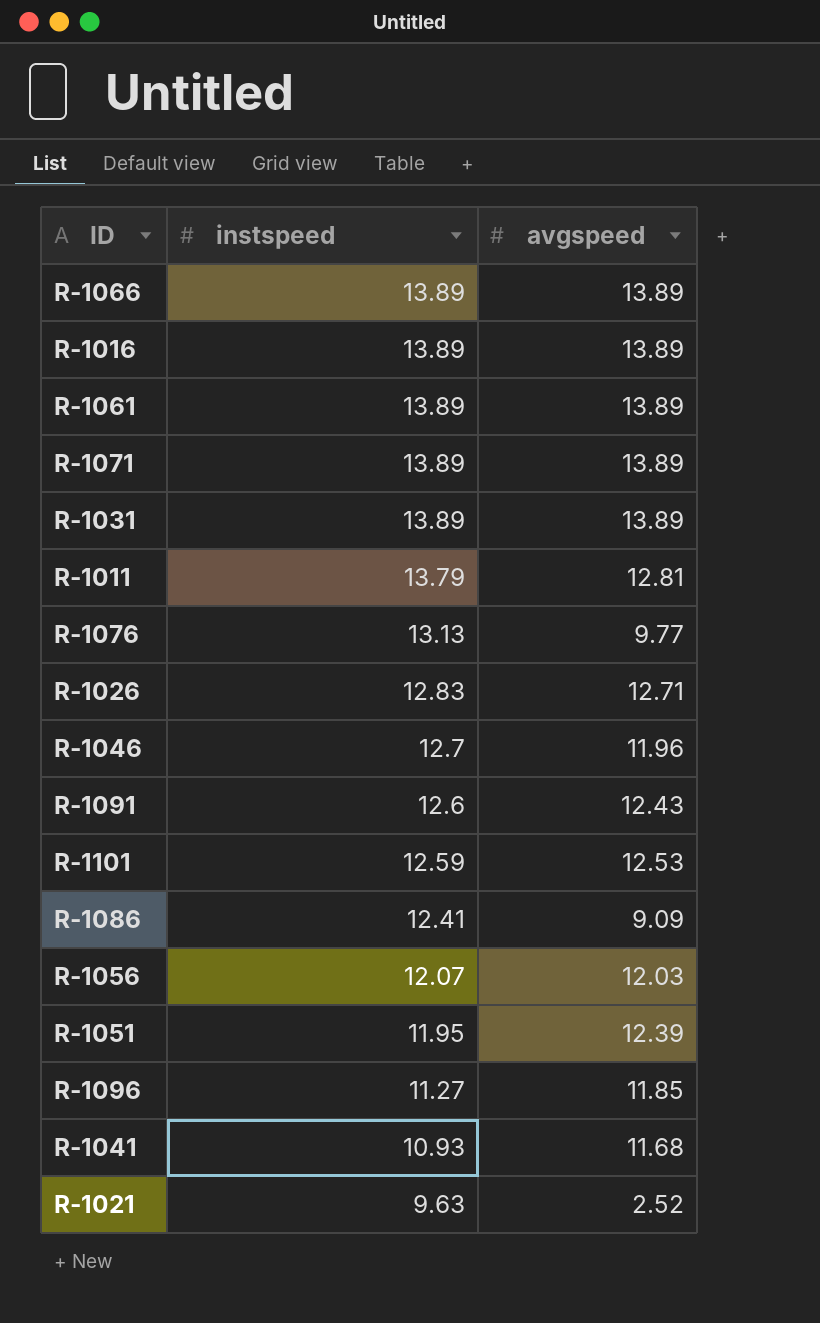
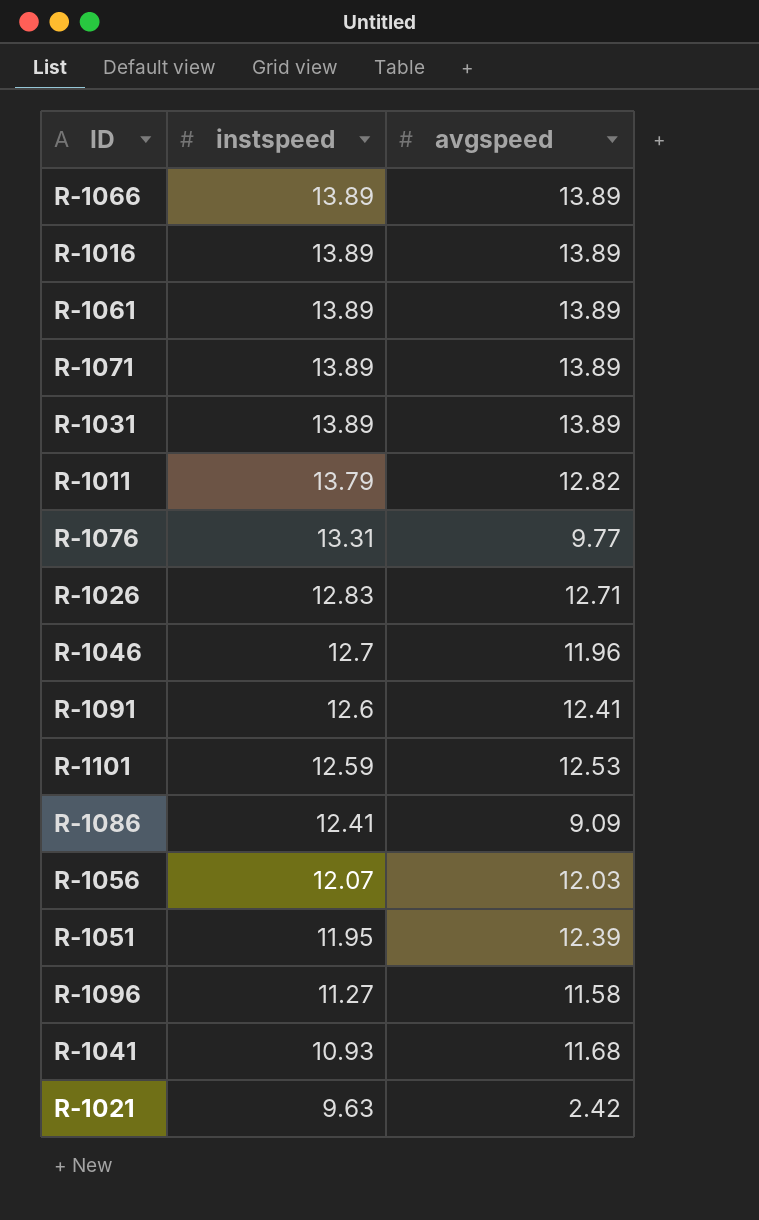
R-1011 | avgspeed: 12.81 -> 12.82
R-1076 | instspeed: 13.13 -> 13.31
R-1091 | avgspeed: 12.43 -> 12.41
R-1096 | avgspeed: 11.85 -> 11.58
R-1021 | avgspeed: 2.52 -> 2.42

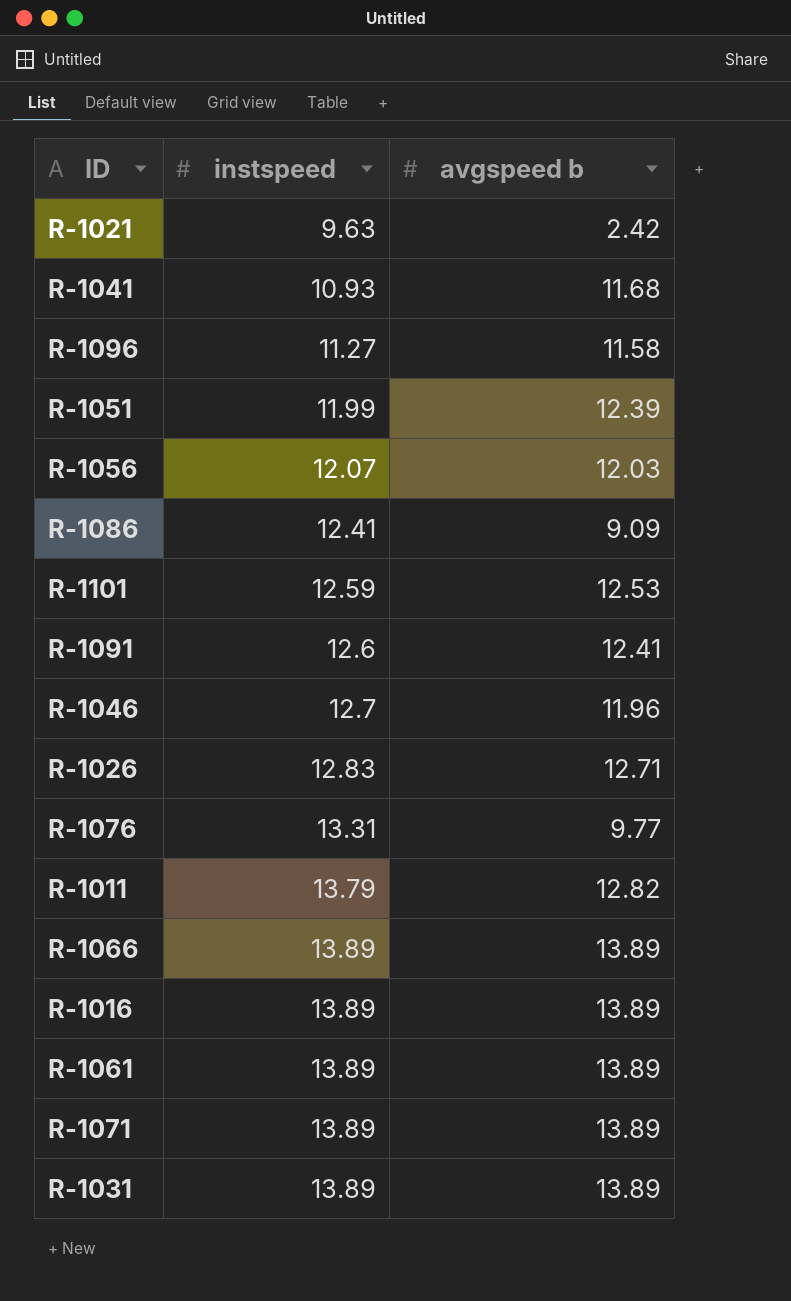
row order: instspeed descending -> instspeed ascending
column name: avgspeed -> avgspeed b
R-1051 | instspeed: 11.95 -> 11.99

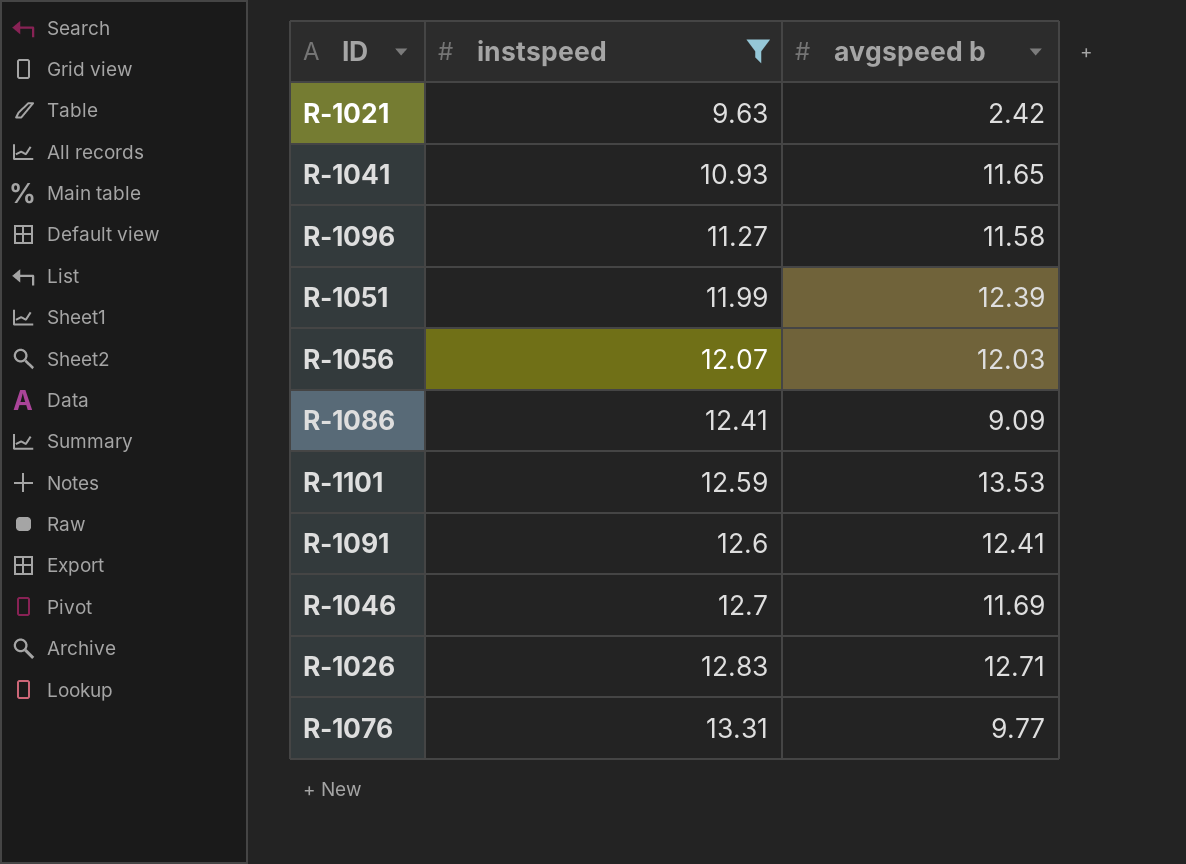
filter: none -> instspeed <= 13.31
R-1041 | avgspeed b: 11.68 -> 11.65
R-1101 | avgspeed b: 12.53 -> 13.53
R-1046 | avgspeed b: 11.96 -> 11.69

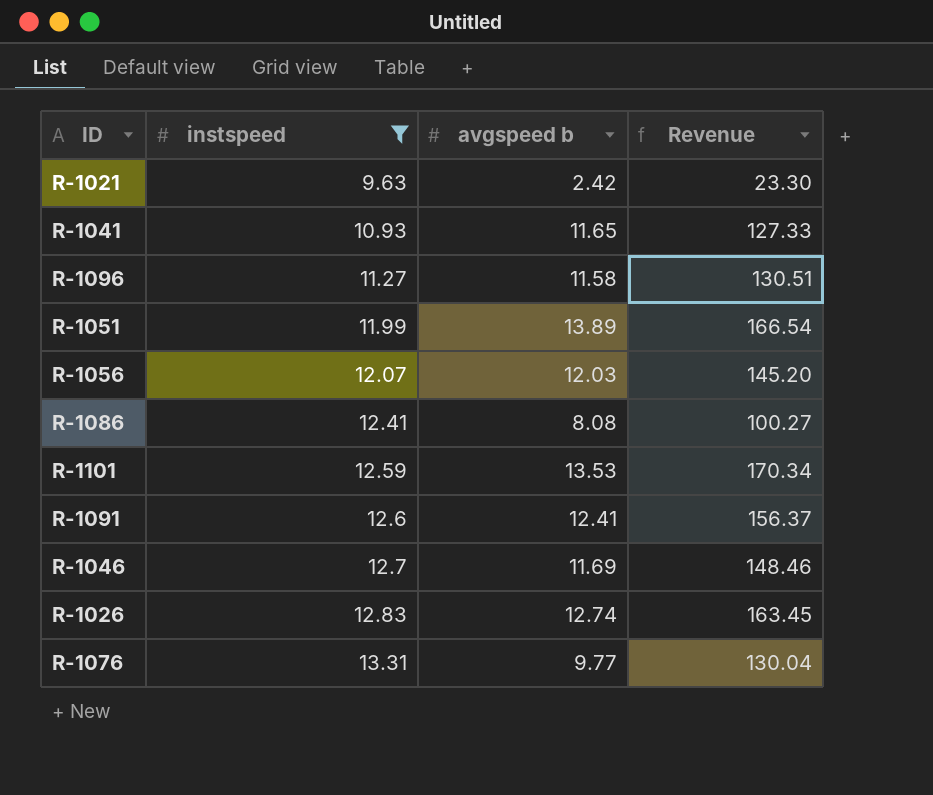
column Revenue | formula: none -> [instspeed] * [avgspeed b]
R-1051 | avgspeed b: 12.39 -> 13.89
R-1086 | avgspeed b: 9.09 -> 8.08
R-1026 | avgspeed b: 12.71 -> 12.74

